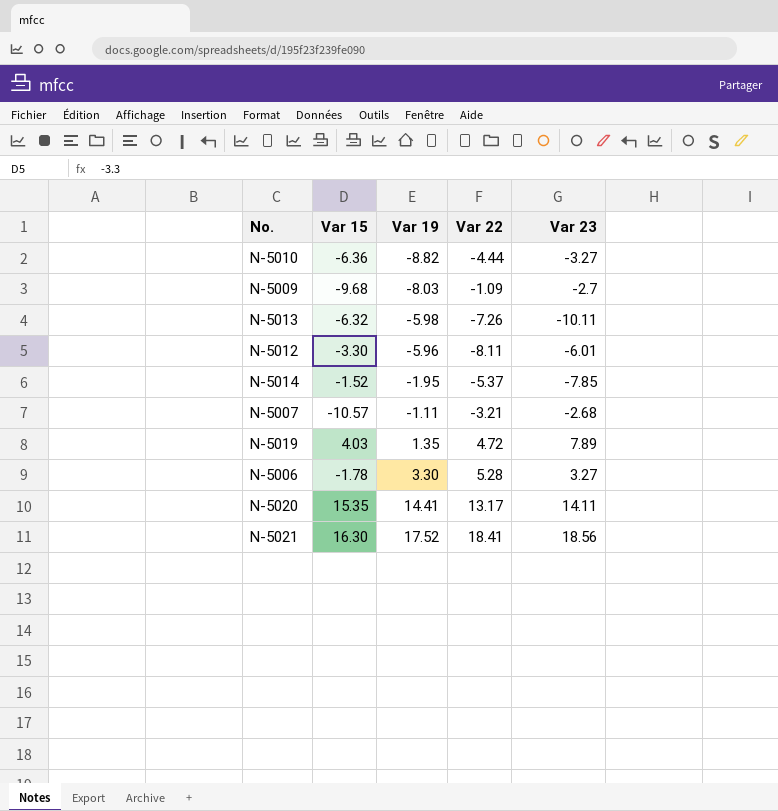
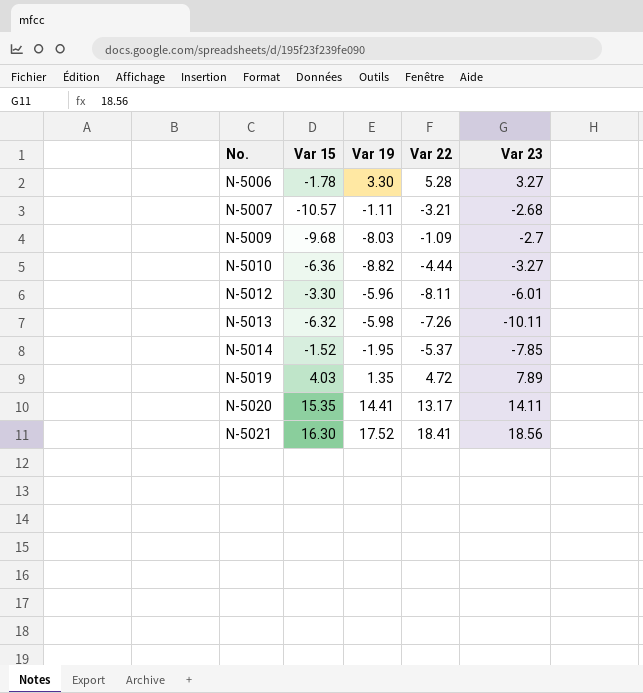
row order: Var 19 ascending -> No. ascending

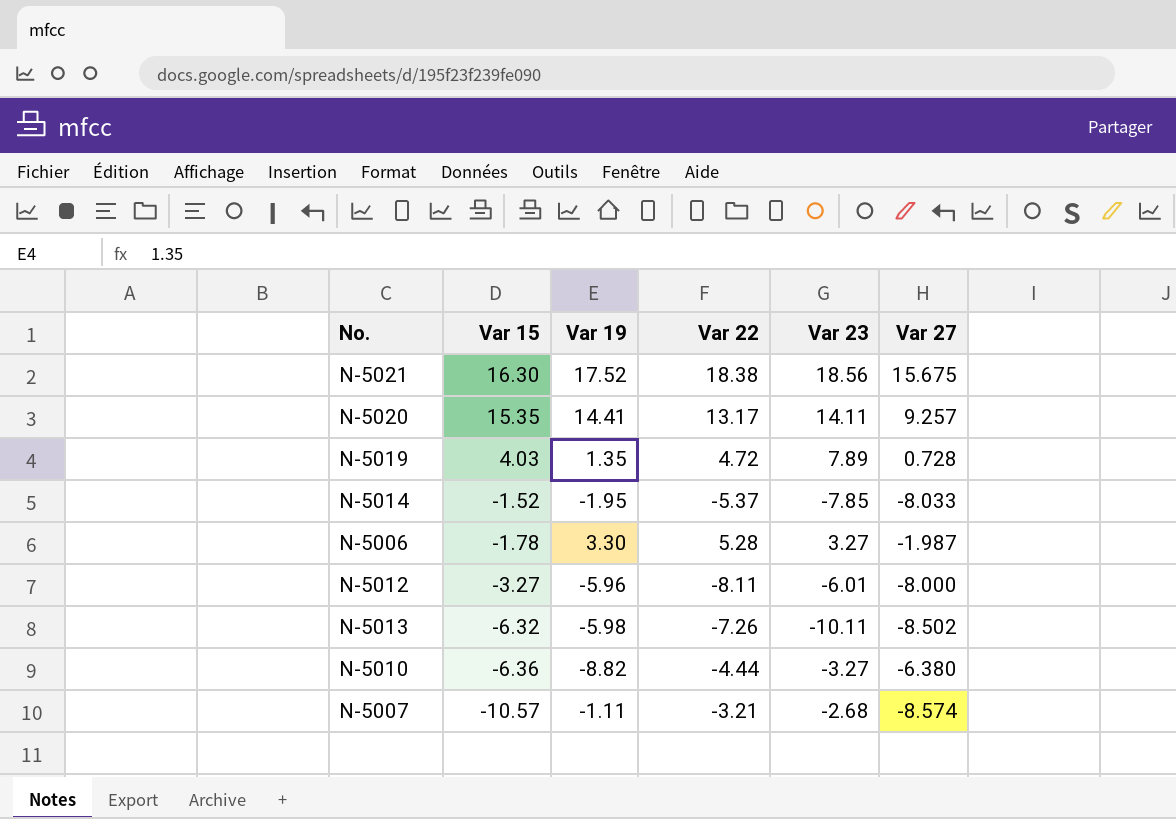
row order: No. ascending -> Var 15 descending
column Var 27 | position: none -> 6
row N-5009: -9.68 | -8.03 | -1.09 | -2.7 -> none
N-5021 | Var 22: 18.41 -> 18.38
N-5012 | Var 15: -3.30 -> -3.27

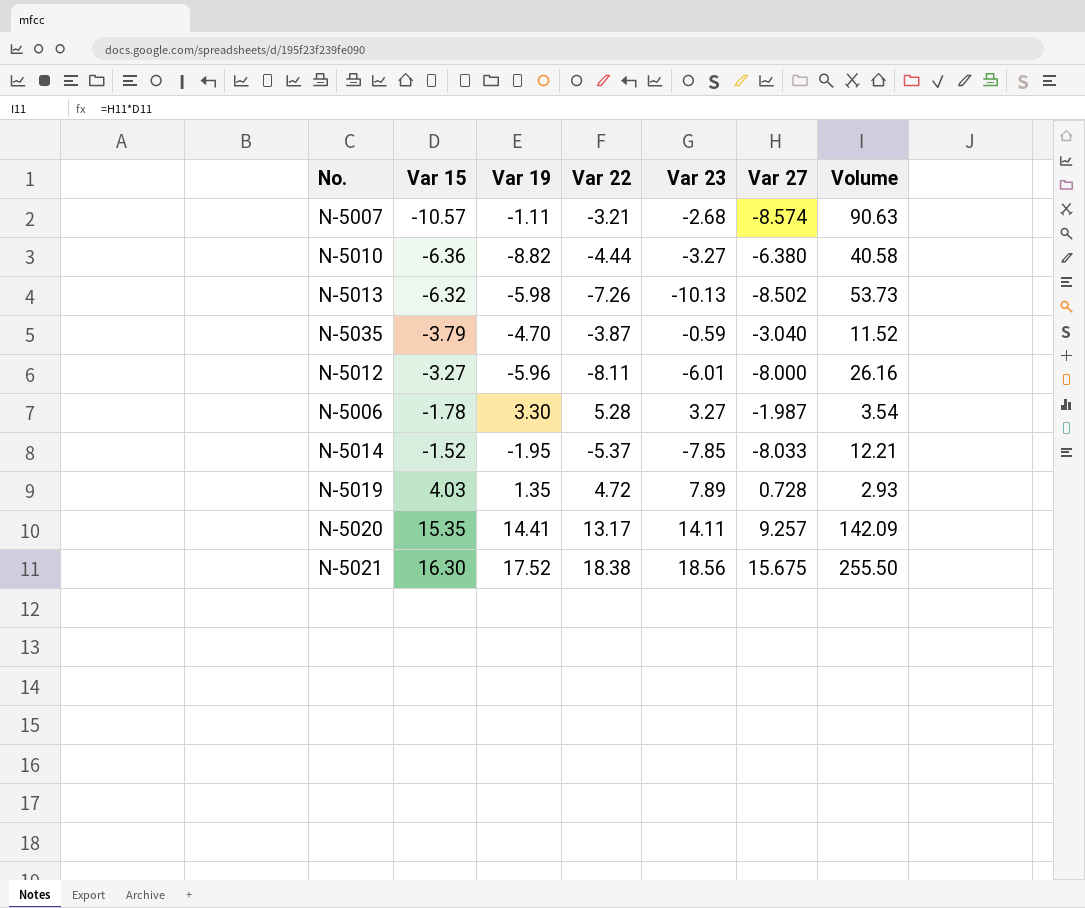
row order: Var 15 descending -> Var 15 ascending
column Volume | formula: none -> [Var 15] * [Var 27]
N-5013 | Var 23: -10.11 -> -10.13
row N-5035: none -> -3.79 | -4.70 | -3.87 | -0.59 | -3.040 | 11.52

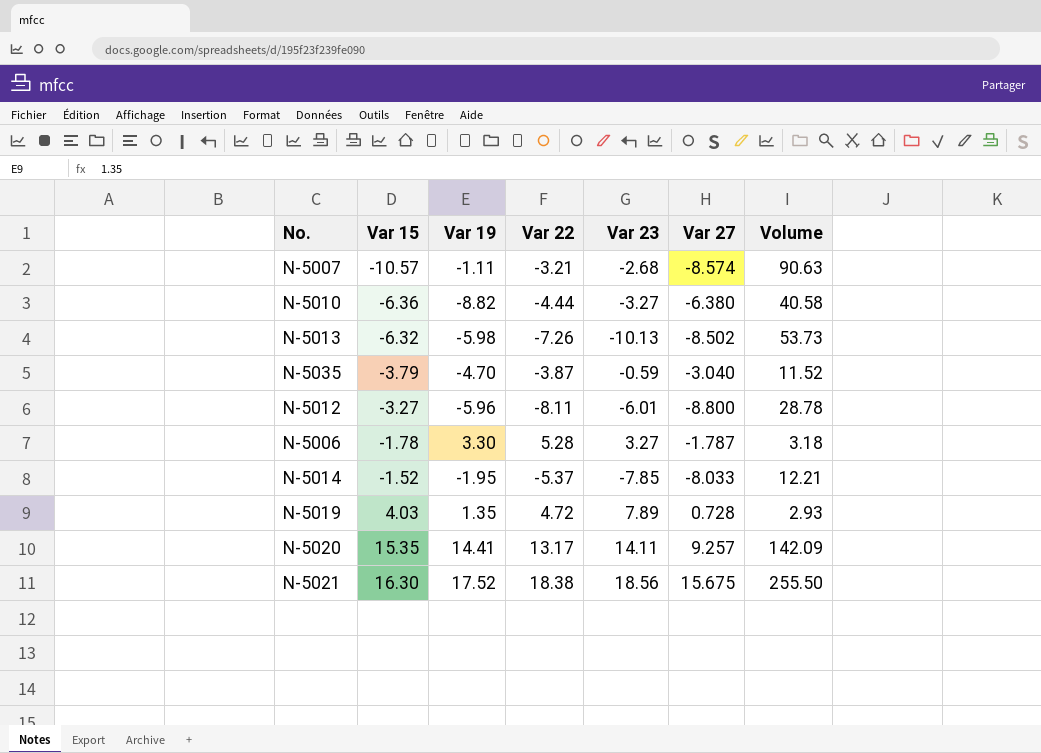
N-5012 | Var 27: -8.000 -> -8.800
N-5012 | Volume: 26.16 -> 28.78
N-5006 | Var 27: -1.987 -> -1.787
N-5006 | Volume: 3.54 -> 3.18

